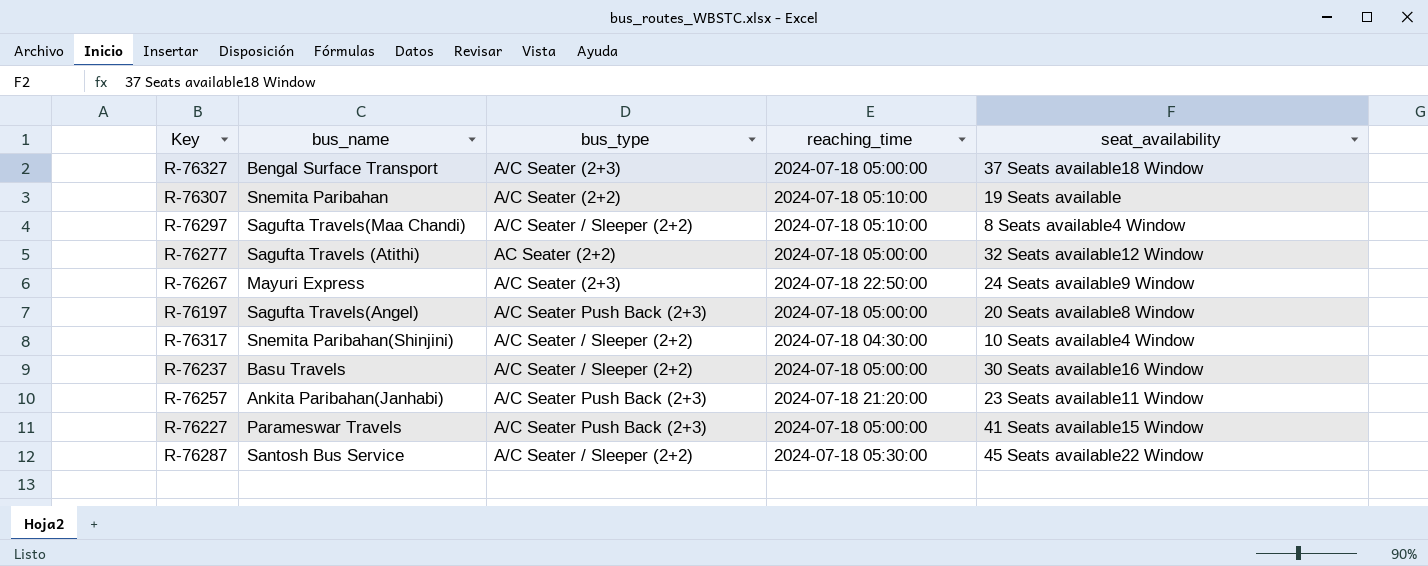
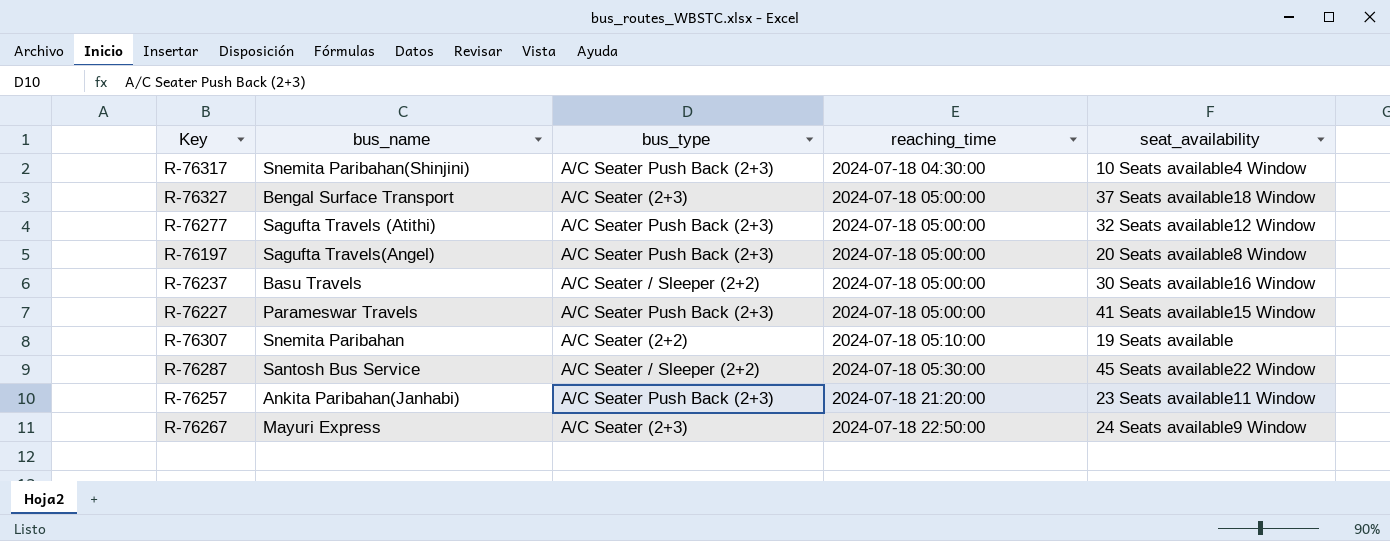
row order: none -> reaching_time ascending
row R-76297: Sagufta Travels(Maa Chandi) | A/C Seater / Sleeper (2+2) | 2024-07-18 05:10:00 | 8 Seats available4 Window -> none
R-76317 | bus_type: A/C Seater / Sleeper (2+2) -> A/C Seater Push Back (2+3)
R-76277 | bus_type: AC Seater (2+2) -> A/C Seater Push Back (2+3)

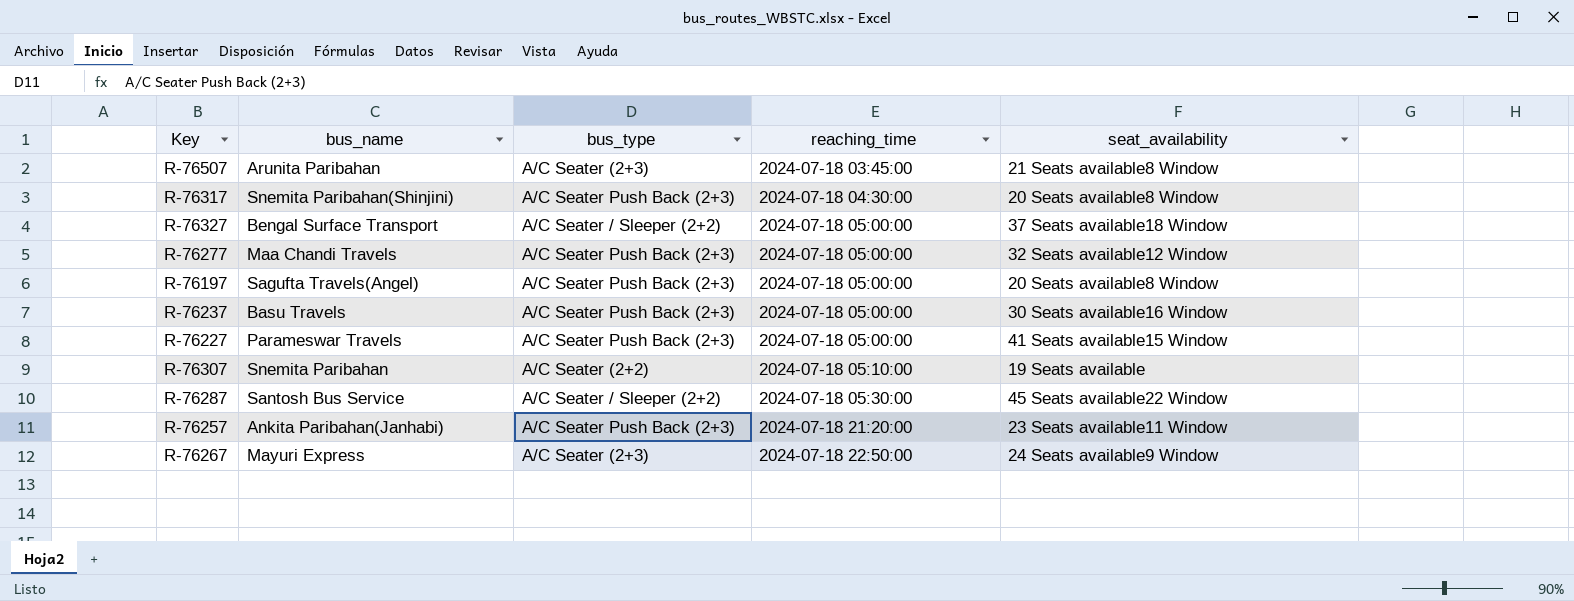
row R-76507: none -> Arunita Paribahan | A/C Seater (2+3) | 2024-07-18 03:45:00 | 21 Seats available8 Window
R-76317 | seat_availability: 10 Seats available4 Window -> 20 Seats available8 Window
R-76327 | bus_type: A/C Seater (2+3) -> A/C Seater / Sleeper (2+2)
R-76277 | bus_name: Sagufta Travels (Atithi) -> Maa Chandi Travels
R-76237 | bus_type: A/C Seater / Sleeper (2+2) -> A/C Seater Push Back (2+3)

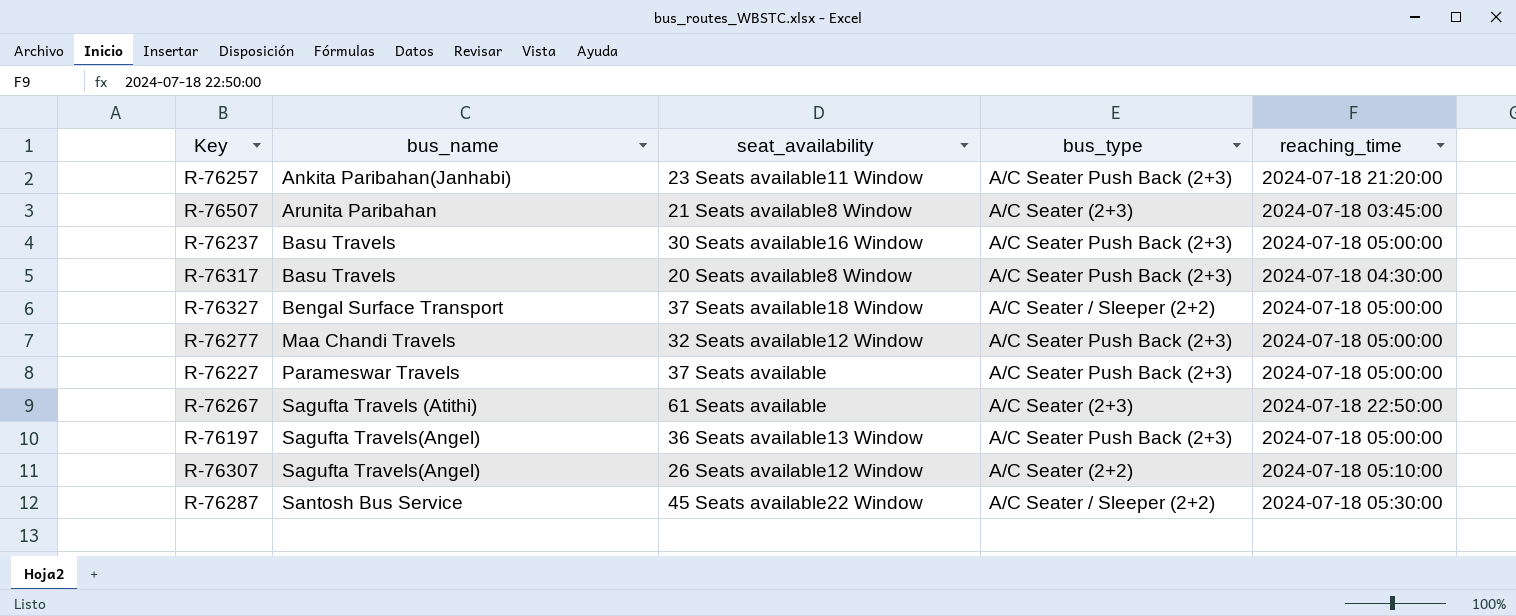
row order: reaching_time ascending -> bus_name ascending
column seat_availability | position: 5 -> 3
R-76317 | bus_name: Snemita Paribahan(Shinjini) -> Basu Travels
R-76227 | seat_availability: 41 Seats available15 Window -> 37 Seats available
R-76267 | bus_name: Mayuri Express -> Sagufta Travels (Atithi)
R-76267 | seat_availability: 24 Seats available9 Window -> 61 Seats available
R-76197 | seat_availability: 20 Seats available8 Window -> 36 Seats available13 Window
R-76307 | bus_name: Snemita Paribahan -> Sagufta Travels(Angel)
R-76307 | seat_availability: 19 Seats available -> 26 Seats available12 Window

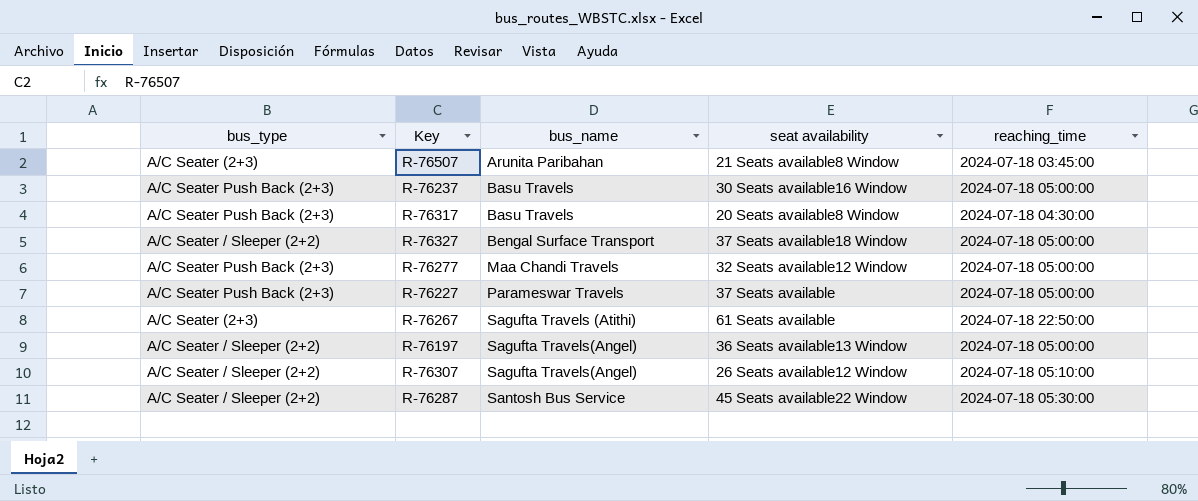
column bus_type | position: 4 -> 1
column name: seat_availability -> seat availability
row R-76257: Ankita Paribahan(Janhabi) | 23 Seats available11 Window | A/C Seater Push Back (2+3) | 2024-07-18 21:20:00 -> none
R-76197 | bus_type: A/C Seater Push Back (2+3) -> A/C Seater / Sleeper (2+2)
R-76307 | bus_type: A/C Seater (2+2) -> A/C Seater / Sleeper (2+2)

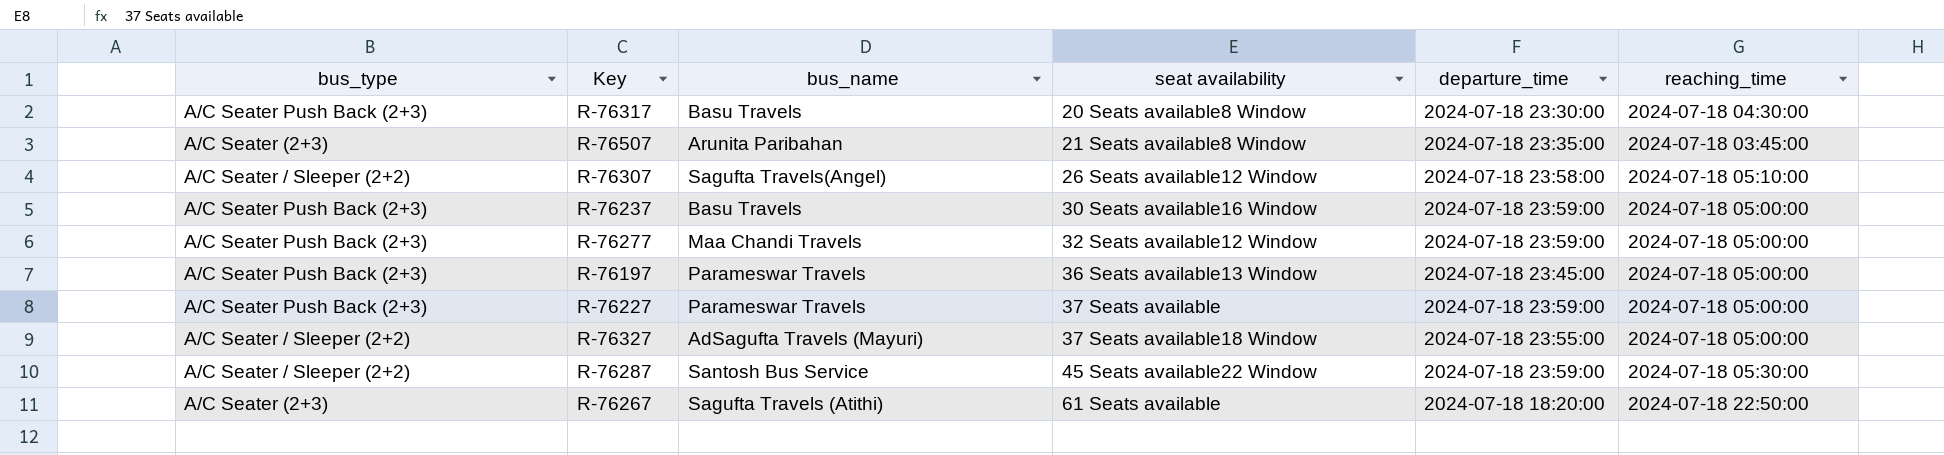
row order: bus_name ascending -> seat availability ascending
column departure_time | position: none -> 5
R-76197 | bus_type: A/C Seater / Sleeper (2+2) -> A/C Seater Push Back (2+3)
R-76197 | bus_name: Sagufta Travels(Angel) -> Parameswar Travels
R-76327 | bus_name: Bengal Surface Transport -> AdSagufta Travels (Mayuri)

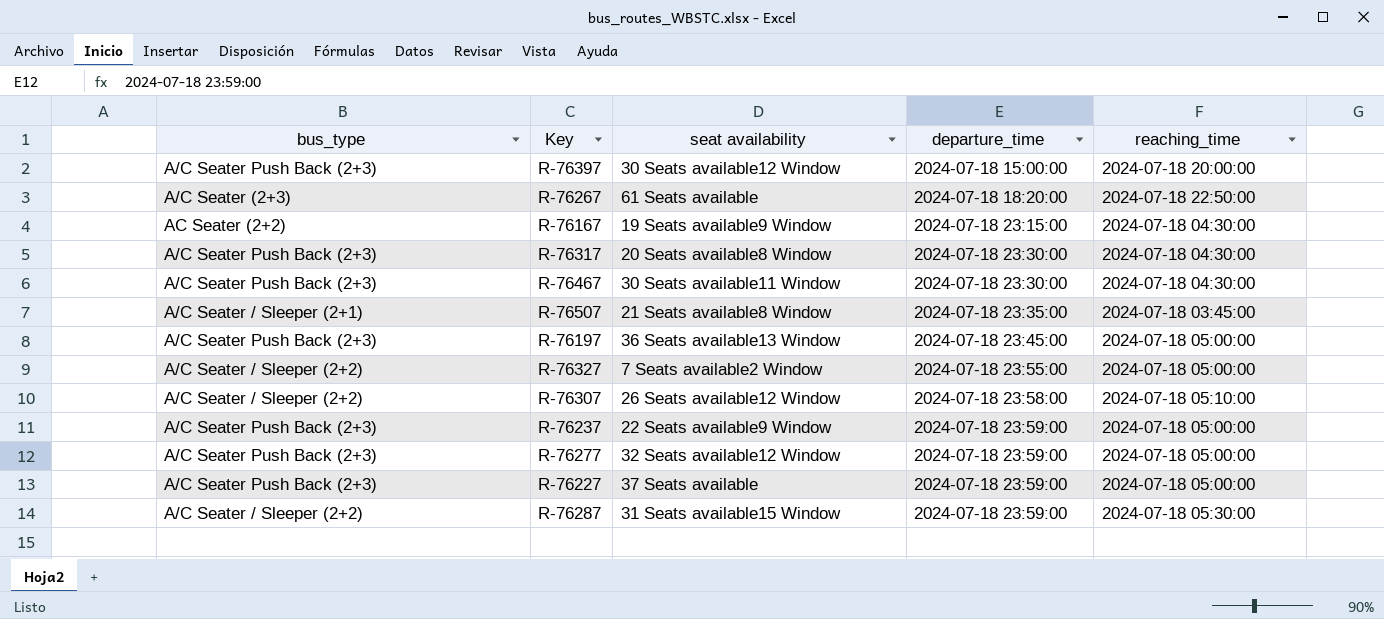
row order: seat availability ascending -> departure_time ascending
column bus_name | position: 3 -> none
row R-76397: none -> A/C Seater Push Back (2+3) | 30 Seats available12 Window | 2024-07-18 15:00:00 | 2024-07-18 20:00:00
row R-76167: none -> AC Seater (2+2) | 19 Seats available9 Window | 2024-07-18 23:15:00 | 2024-07-18 04:30:00
row R-76467: none -> A/C Seater Push Back (2+3) | 30 Seats available11 Window | 2024-07-18 23:30:00 | 2024-07-18 04:30:00
R-76507 | bus_type: A/C Seater (2+3) -> A/C Seater / Sleeper (2+1)
R-76327 | seat availability: 37 Seats available18 Window -> 7 Seats available2 Window
R-76237 | seat availability: 30 Seats available16 Window -> 22 Seats available9 Window
R-76287 | seat availability: 45 Seats available22 Window -> 31 Seats available15 Window

